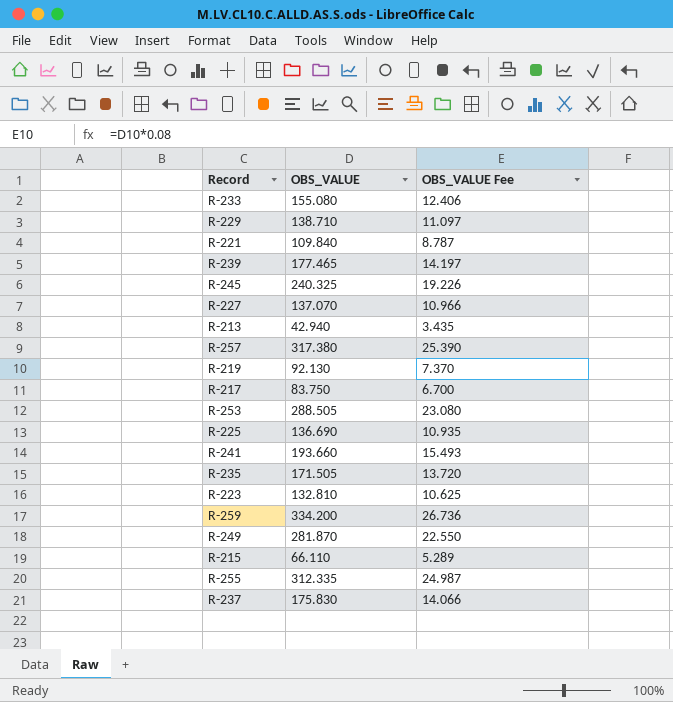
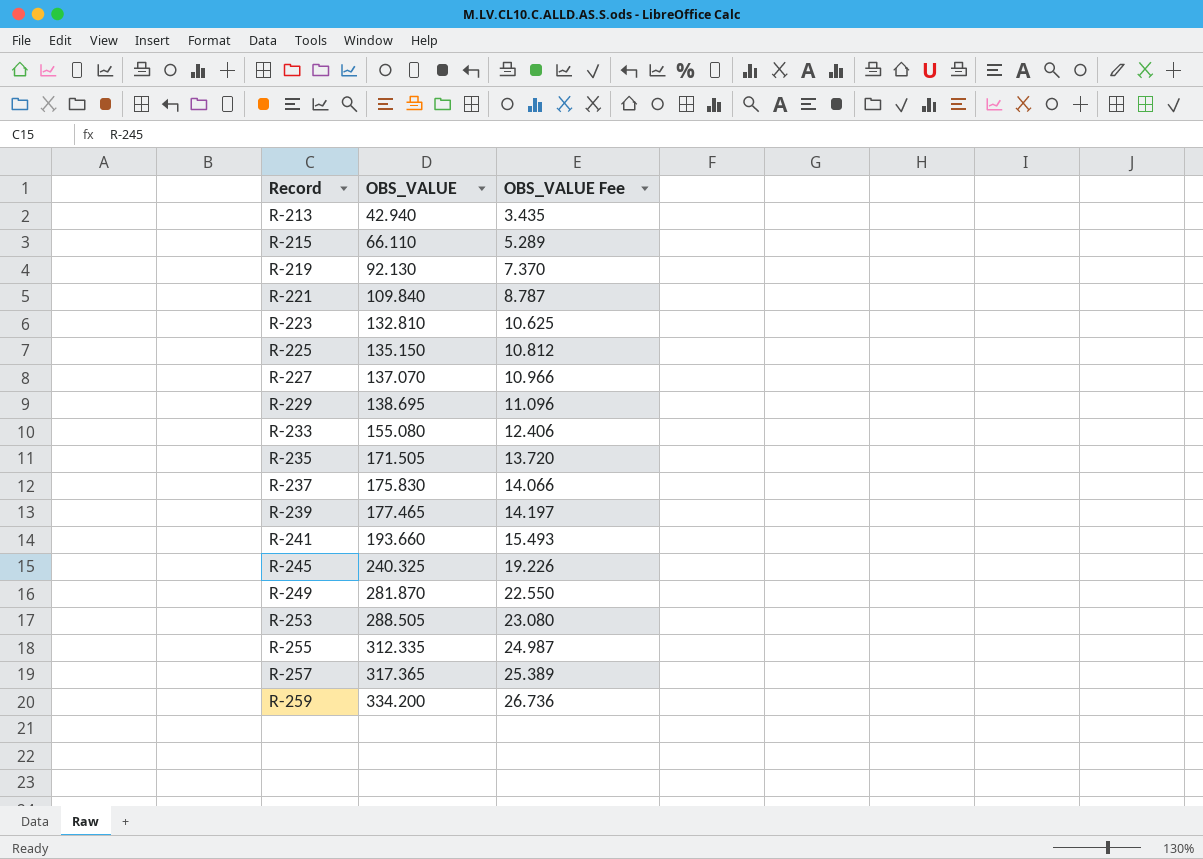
row order: none -> Record ascending
row R-217: 83.750 | 6.700 -> none
R-225 | OBS_VALUE: 136.690 -> 135.150
R-225 | OBS_VALUE Fee: 10.935 -> 10.812
R-229 | OBS_VALUE: 138.710 -> 138.695
R-229 | OBS_VALUE Fee: 11.097 -> 11.096
R-257 | OBS_VALUE: 317.380 -> 317.365
R-257 | OBS_VALUE Fee: 25.390 -> 25.389

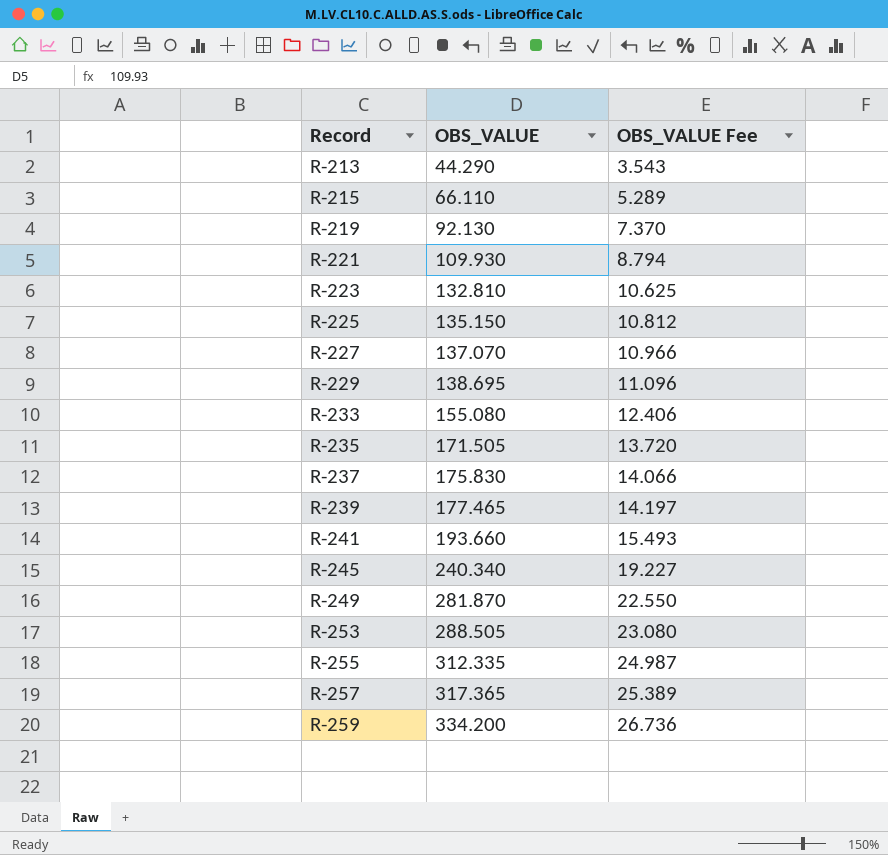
R-213 | OBS_VALUE: 42.940 -> 44.290
R-213 | OBS_VALUE Fee: 3.435 -> 3.543
R-221 | OBS_VALUE: 109.840 -> 109.930
R-221 | OBS_VALUE Fee: 8.787 -> 8.794
R-245 | OBS_VALUE: 240.325 -> 240.340
R-245 | OBS_VALUE Fee: 19.226 -> 19.227

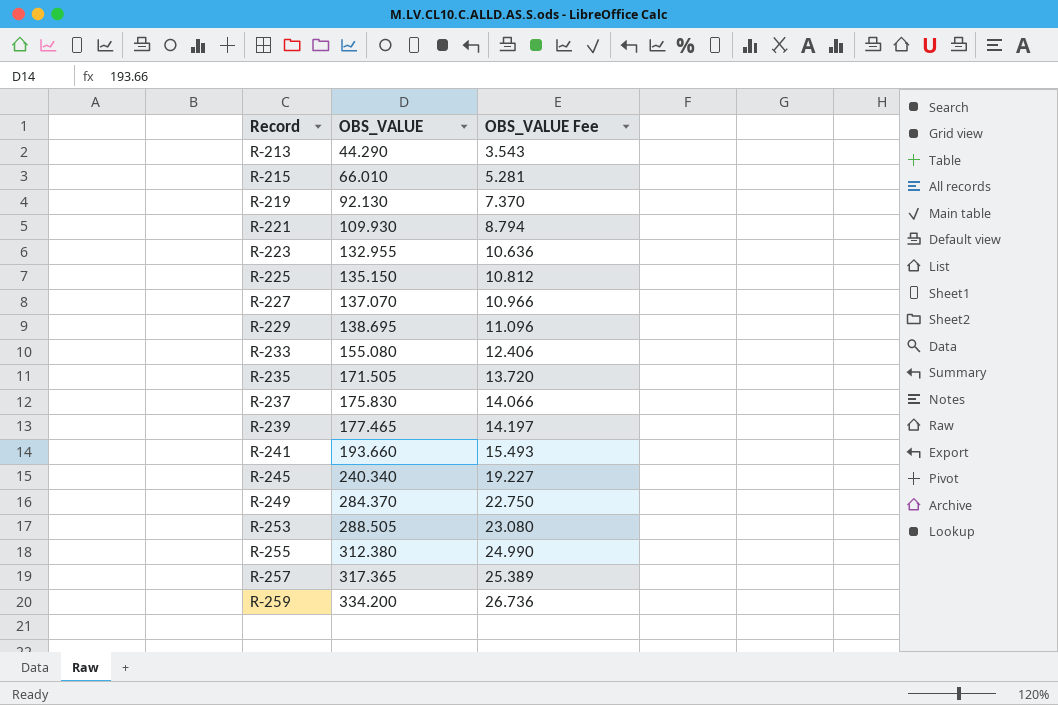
R-215 | OBS_VALUE: 66.110 -> 66.010
R-215 | OBS_VALUE Fee: 5.289 -> 5.281
R-223 | OBS_VALUE: 132.810 -> 132.955
R-223 | OBS_VALUE Fee: 10.625 -> 10.636
R-249 | OBS_VALUE: 281.870 -> 284.370
R-249 | OBS_VALUE Fee: 22.550 -> 22.750
R-255 | OBS_VALUE: 312.335 -> 312.380
R-255 | OBS_VALUE Fee: 24.987 -> 24.990

